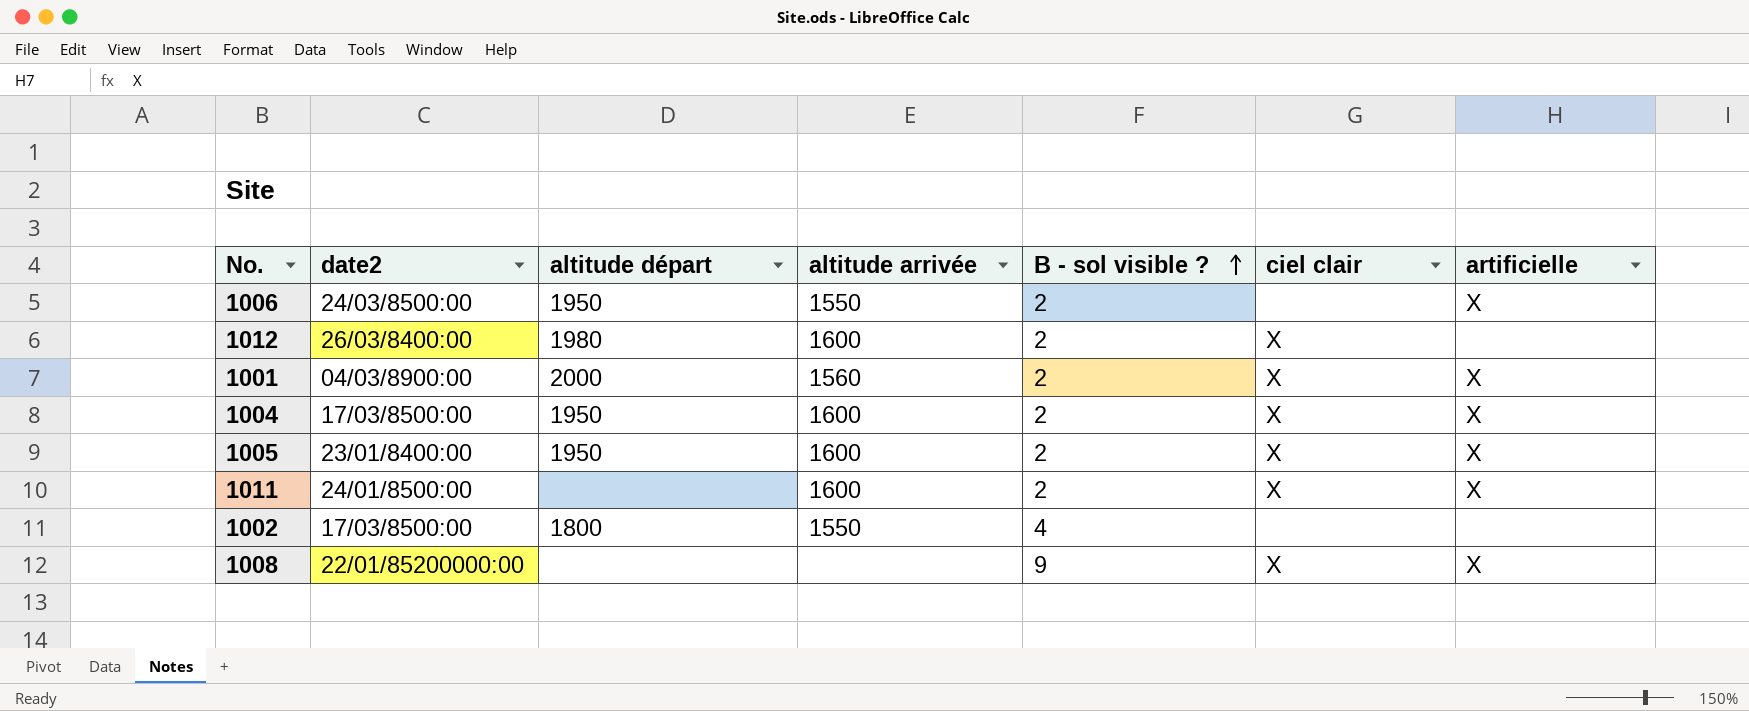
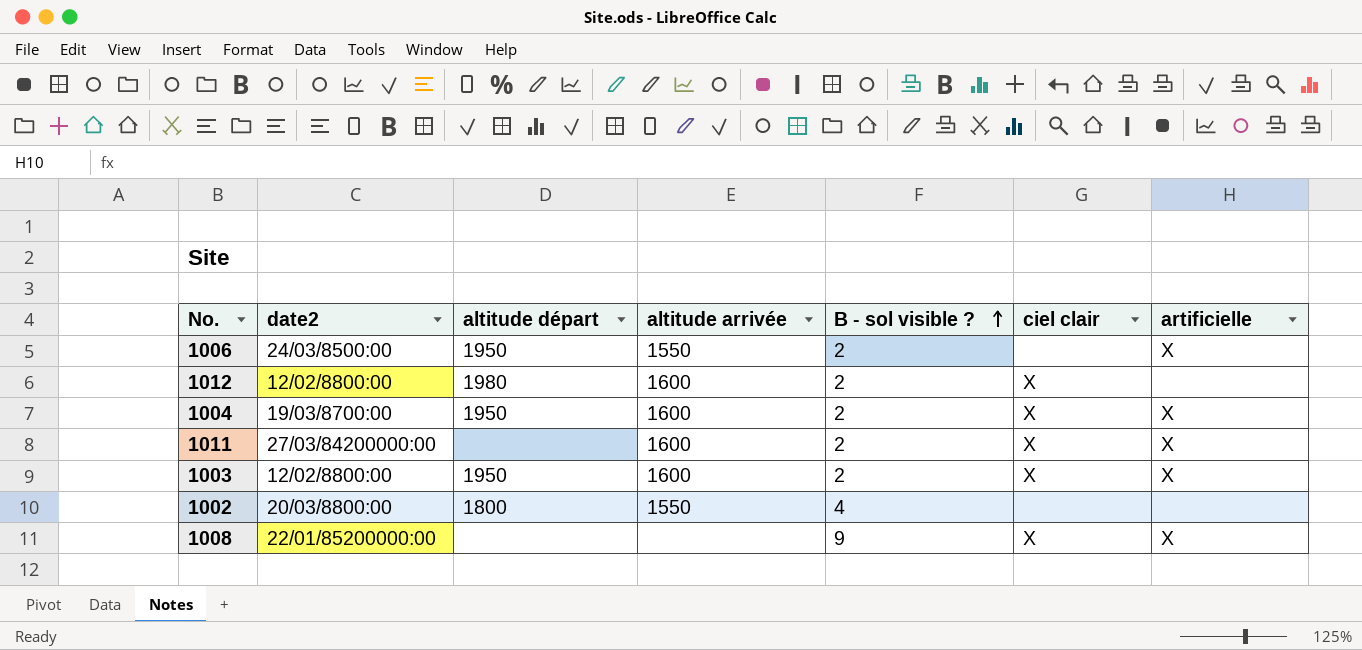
row 1001: 04/03/8900:00 | 2000 | 1560 | 2 | X | X -> none
row 1005: 23/01/8400:00 | 1950 | 1600 | 2 | X | X -> none
1012 | date2: 26/03/8400:00 -> 12/02/8800:00
1004 | date2: 17/03/8500:00 -> 19/03/8700:00
1011 | date2: 24/01/8500:00 -> 27/03/84200000:00
row 1003: none -> 12/02/8800:00 | 1950 | 1600 | 2 | X | X
1002 | date2: 17/03/8500:00 -> 20/03/8800:00

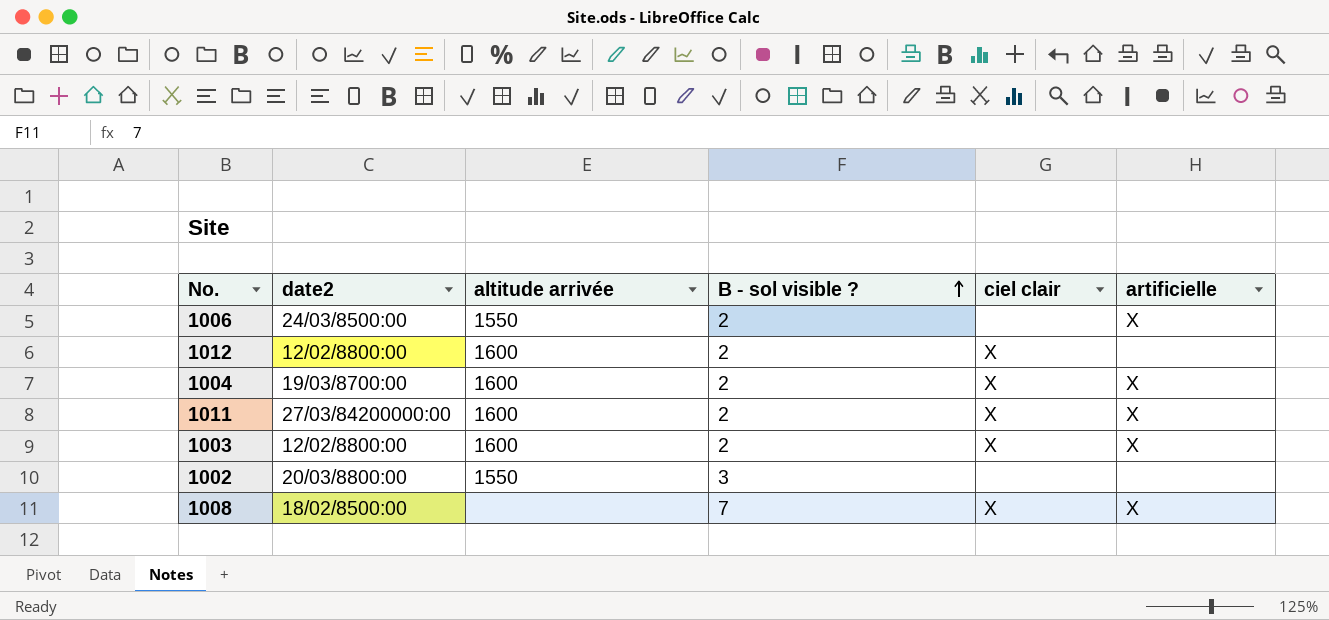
column altitude départ | position: 3 -> none
1002 | B - sol visible ?: 4 -> 3
1008 | date2: 22/01/85200000:00 -> 18/02/8500:00
1008 | B - sol visible ?: 9 -> 7

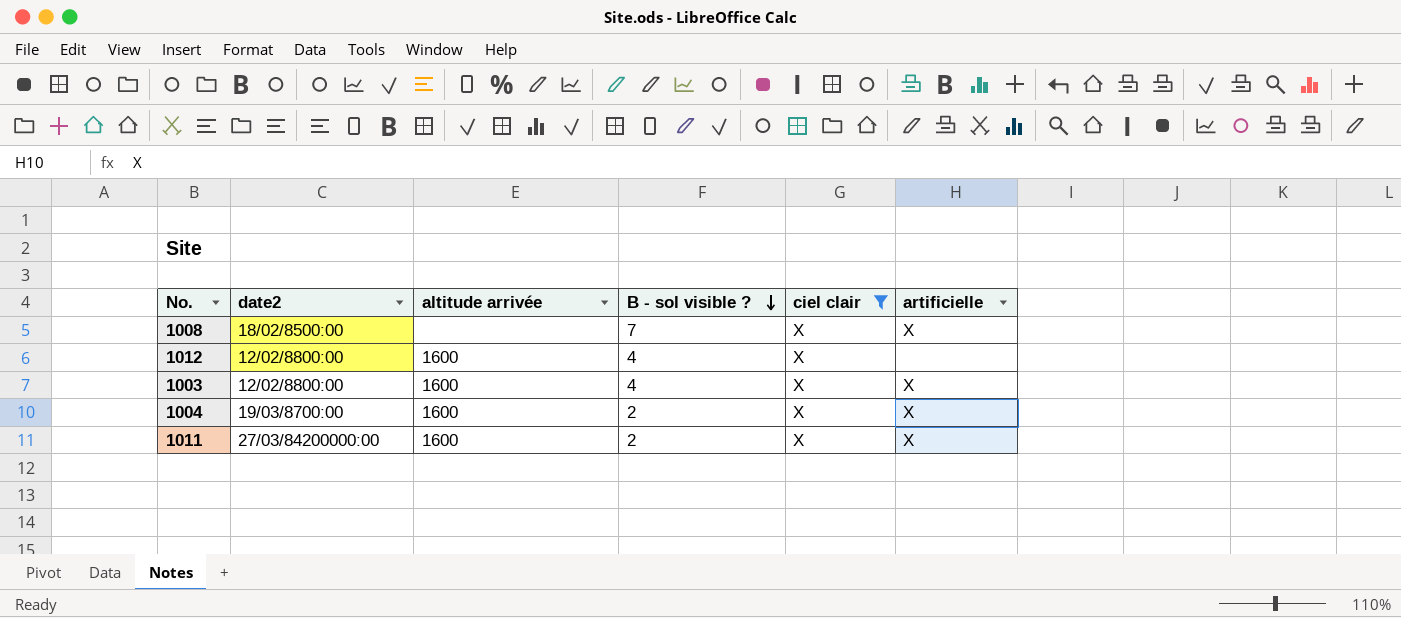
filter: none -> ciel clair = X
row order: B - sol visible ? ascending -> B - sol visible ? descending
1012 | B - sol visible ?: 2 -> 4
1003 | B - sol visible ?: 2 -> 4

